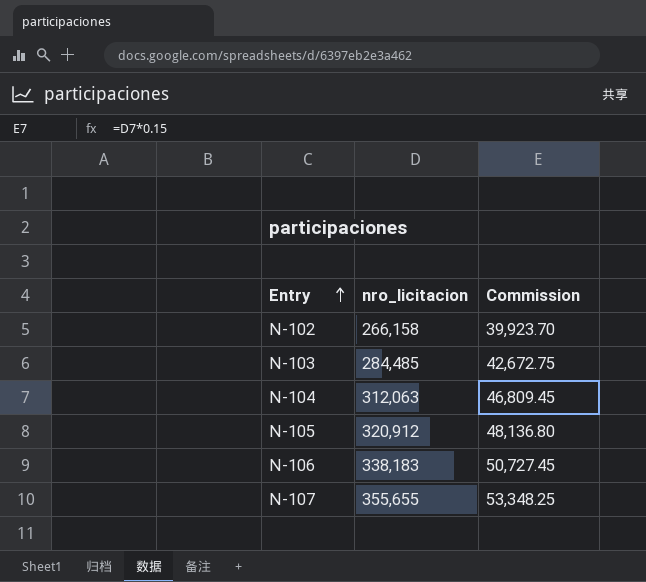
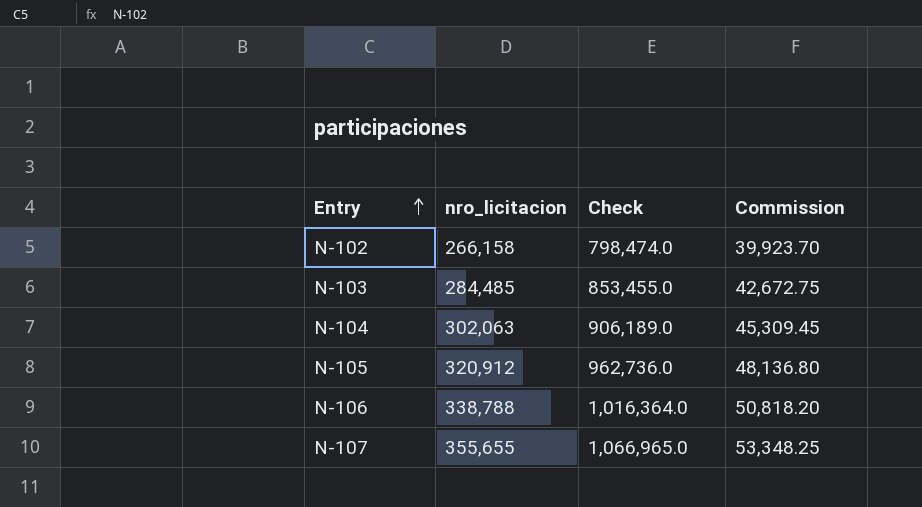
column Check | formula: none -> [nro_licitacion] * 3
N-104 | nro_licitacion: 312,063 -> 302,063
N-104 | Commission: 46,809.45 -> 45,309.45
N-106 | nro_licitacion: 338,183 -> 338,788
N-106 | Commission: 50,727.45 -> 50,818.20

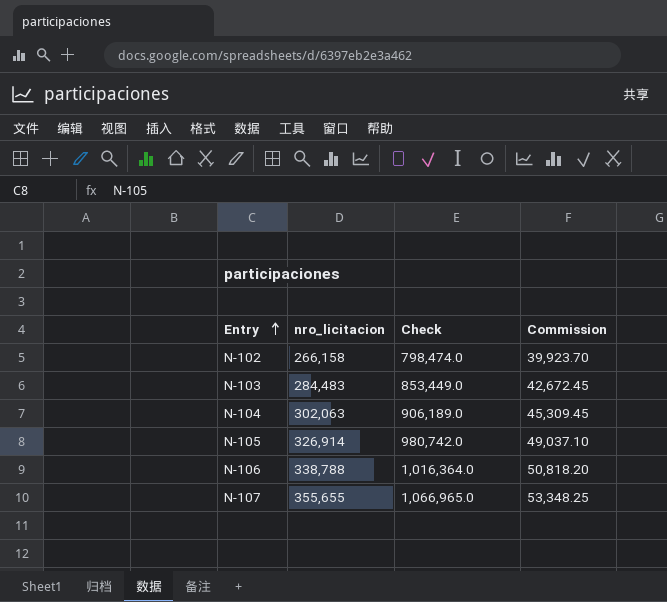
N-103 | nro_licitacion: 284,485 -> 284,483
N-103 | Check: 853,455.0 -> 853,449.0
N-103 | Commission: 42,672.75 -> 42,672.45
N-105 | nro_licitacion: 320,912 -> 326,914
N-105 | Check: 962,736.0 -> 980,742.0
N-105 | Commission: 48,136.80 -> 49,037.10

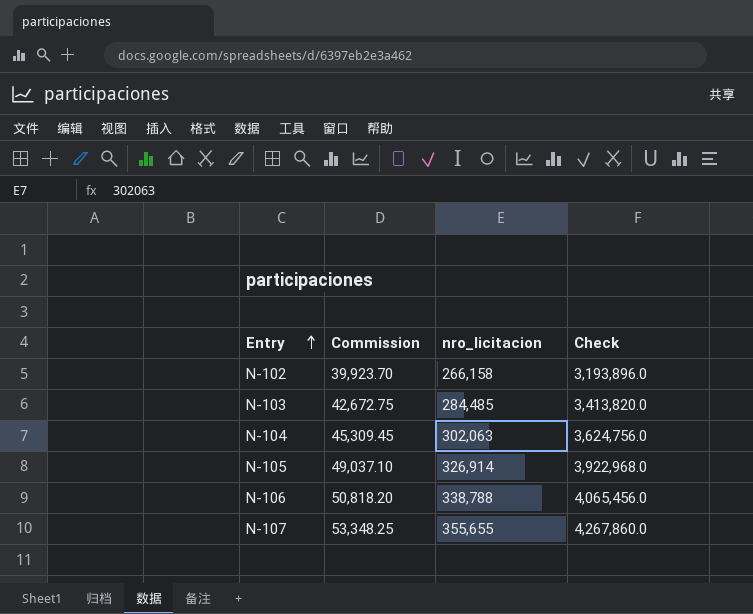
column Commission | position: 4 -> 2
column Check | formula: [nro_licitacion] * 3 -> [nro_licitacion] * 12
N-103 | Commission: 42,672.45 -> 42,672.75
N-103 | nro_licitacion: 284,483 -> 284,485

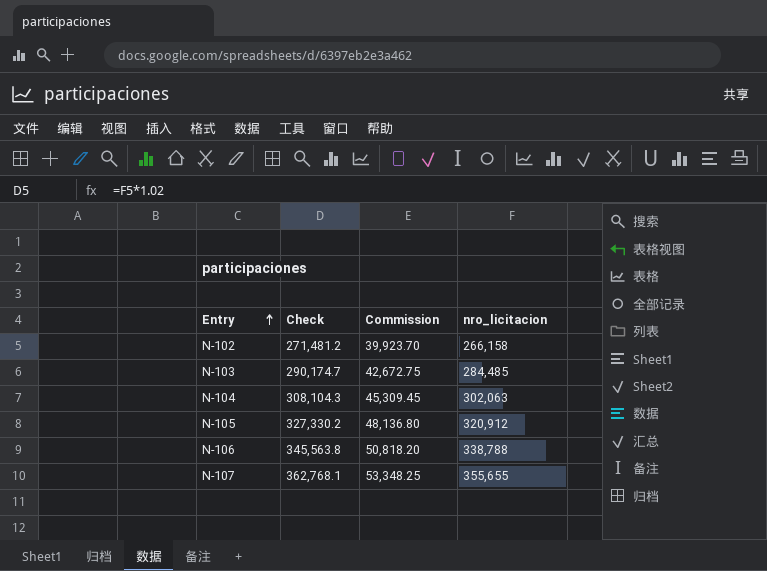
column Check | formula: [nro_licitacion] * 12 -> [nro_licitacion] * 1.02
column Check | position: 4 -> 2
N-105 | Commission: 49,037.10 -> 48,136.80
N-105 | nro_licitacion: 326,914 -> 320,912

